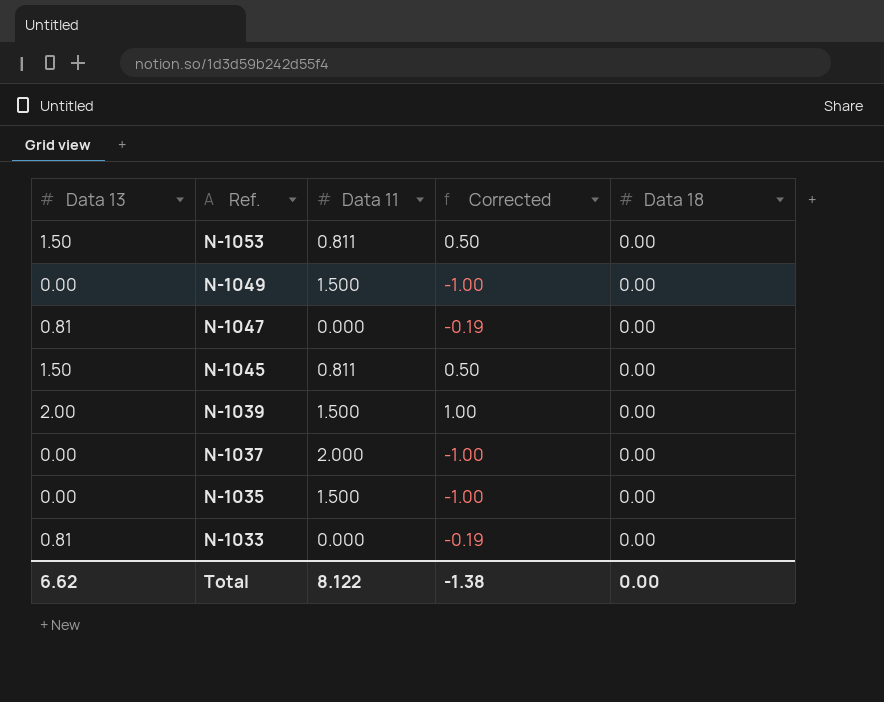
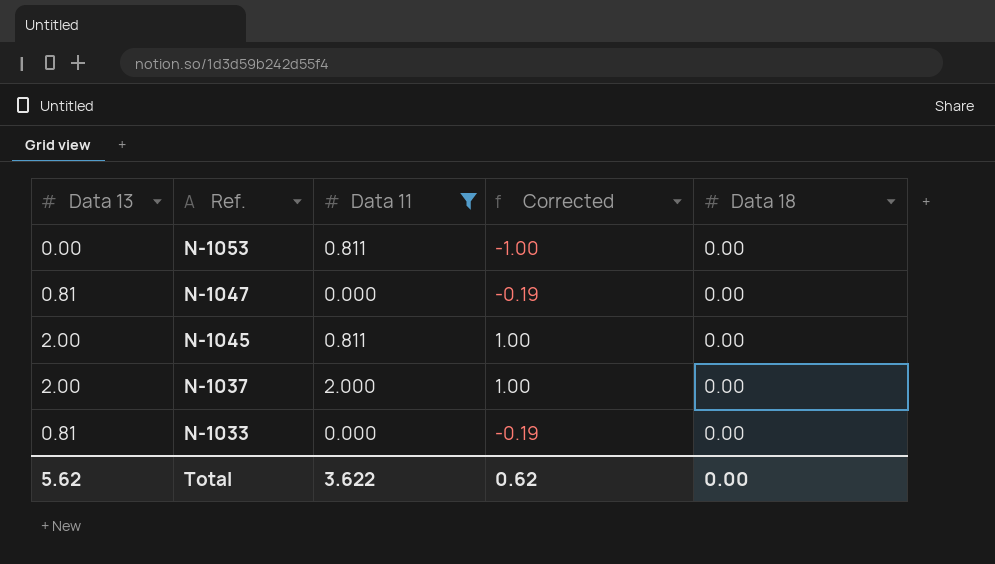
filter: none -> Data 11 != 1.500
N-1053 | Data 13: 1.50 -> 0.00
N-1053 | Corrected: 0.50 -> -1.00
N-1045 | Data 13: 1.50 -> 2.00
N-1045 | Corrected: 0.50 -> 1.00
N-1037 | Data 13: 0.00 -> 2.00
N-1037 | Corrected: -1.00 -> 1.00
Total | Data 13: 6.62 -> 5.62
Total | Data 11: 8.122 -> 3.622
Total | Corrected: -1.38 -> 0.62

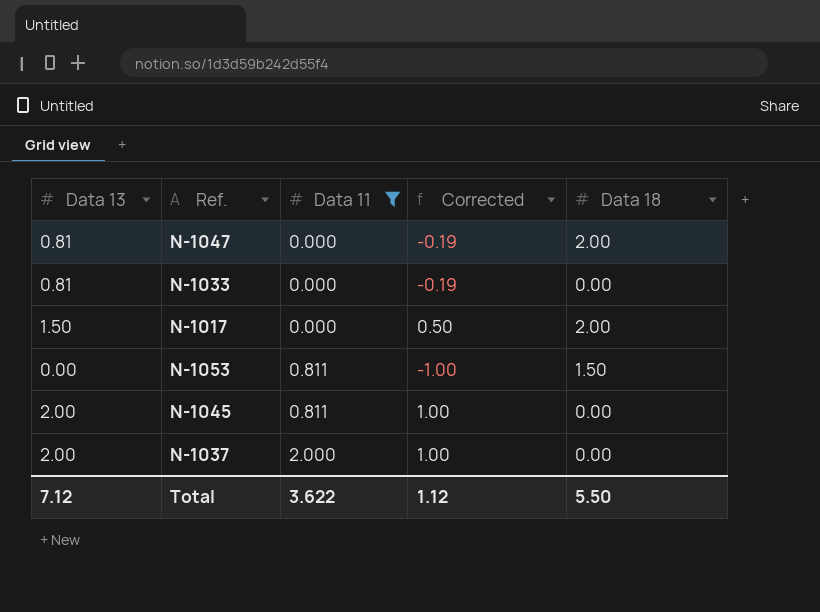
row order: Ref. descending -> Data 11 ascending
N-1047 | Data 18: 0.00 -> 2.00
row N-1017: none -> 1.50 | 0.000 | 0.50 | 2.00
N-1053 | Data 18: 0.00 -> 1.50
Total | Data 13: 5.62 -> 7.12
Total | Corrected: 0.62 -> 1.12
Total | Data 18: 0.00 -> 5.50

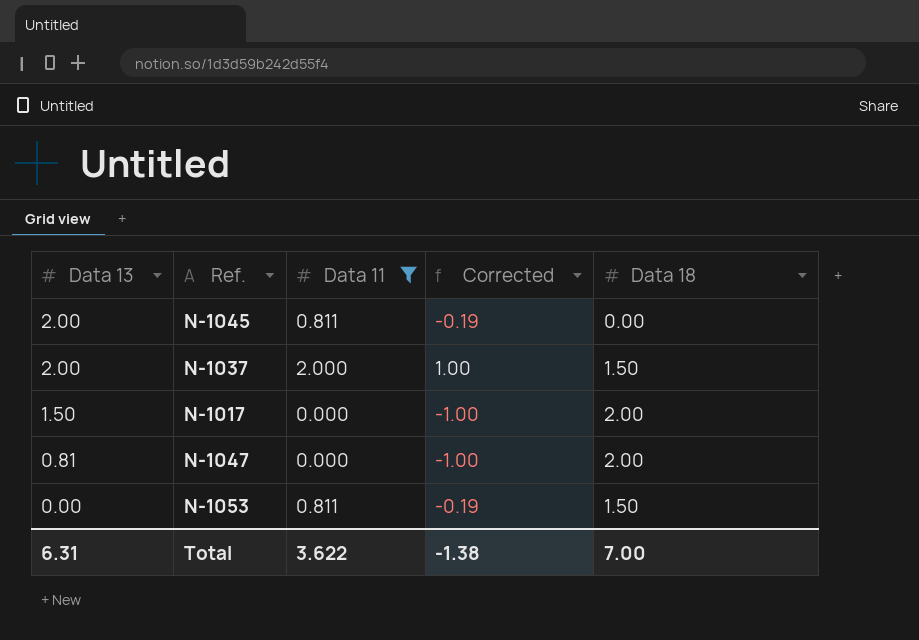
row order: Data 11 ascending -> Data 13 descending
column Corrected | formula: [Data 13] - 1 -> [Data 11] - 1
row N-1033: 0.81 | 0.000 | -0.19 | 0.00 -> none
N-1037 | Data 18: 0.00 -> 1.50
Total | Data 13: 7.12 -> 6.31
Total | Corrected: 1.12 -> -1.38
Total | Data 18: 5.50 -> 7.00

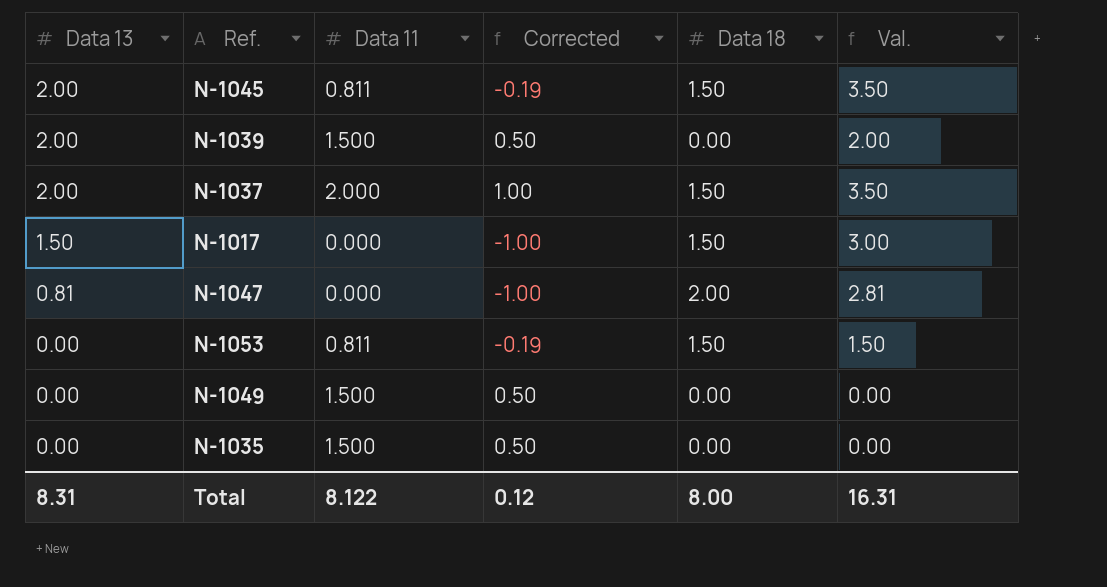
filter: Data 11 != 1.500 -> none
column Val. | formula: none -> [Data 13] + [Data 18]
N-1045 | Data 18: 0.00 -> 1.50
N-1017 | Data 18: 2.00 -> 1.50
Total | Data 13: 6.31 -> 8.31
Total | Data 11: 3.622 -> 8.122
Total | Corrected: -1.38 -> 0.12
Total | Data 18: 7.00 -> 8.00

